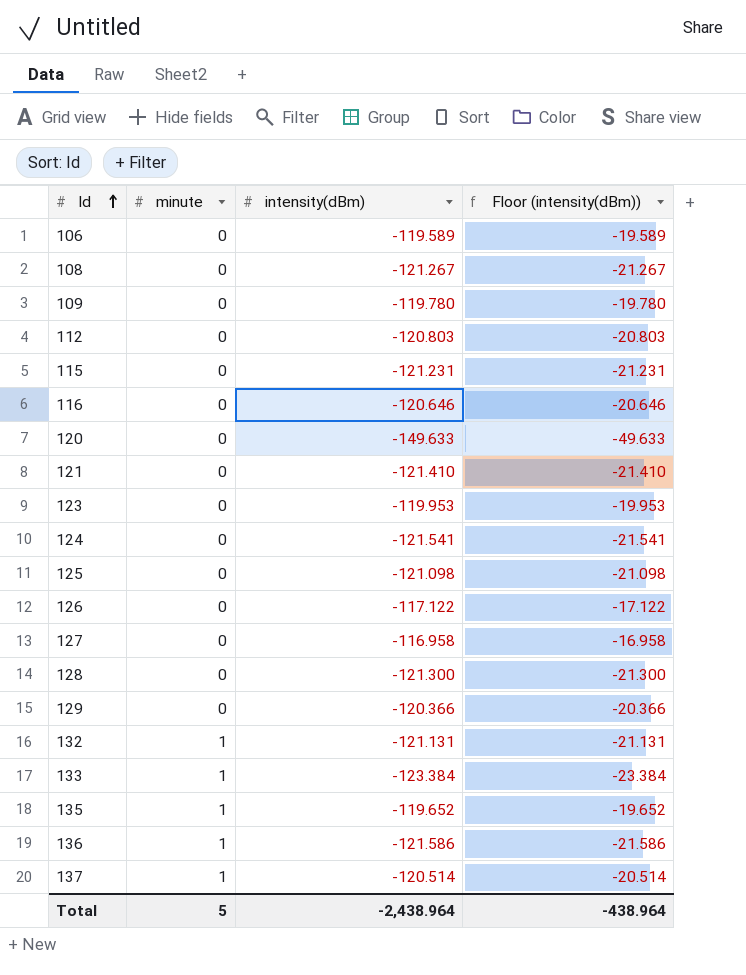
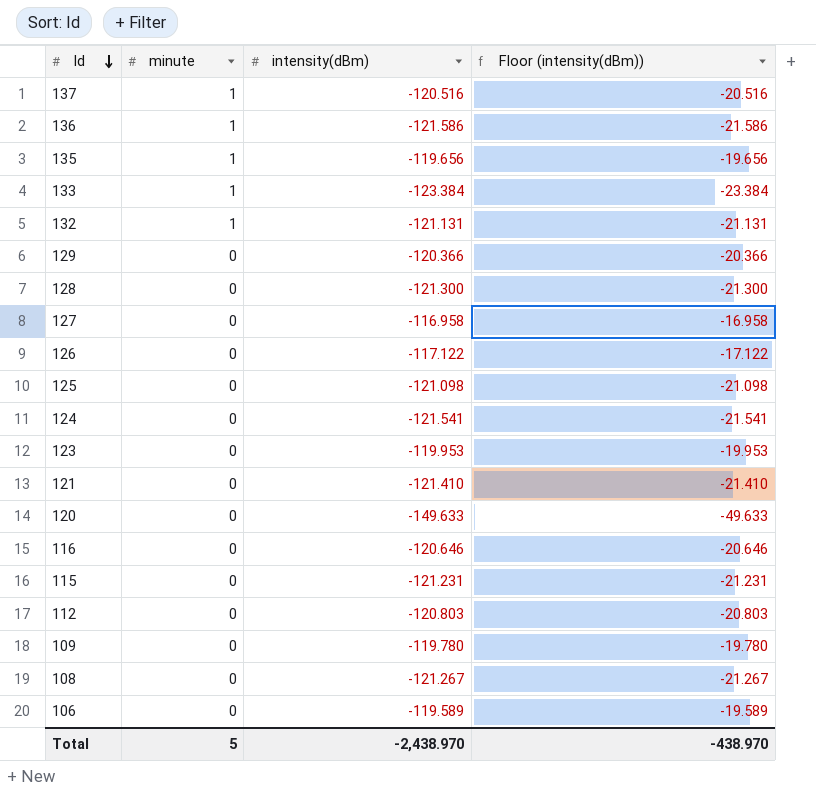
row order: Id ascending -> Id descending
137 | intensity(dBm): -120.514 -> -120.516
137 | Floor (intensity(dBm)): -20.514 -> -20.516
135 | intensity(dBm): -119.652 -> -119.656
135 | Floor (intensity(dBm)): -19.652 -> -19.656
Total | intensity(dBm): -2,438.964 -> -2,438.970
Total | Floor (intensity(dBm)): -438.964 -> -438.970

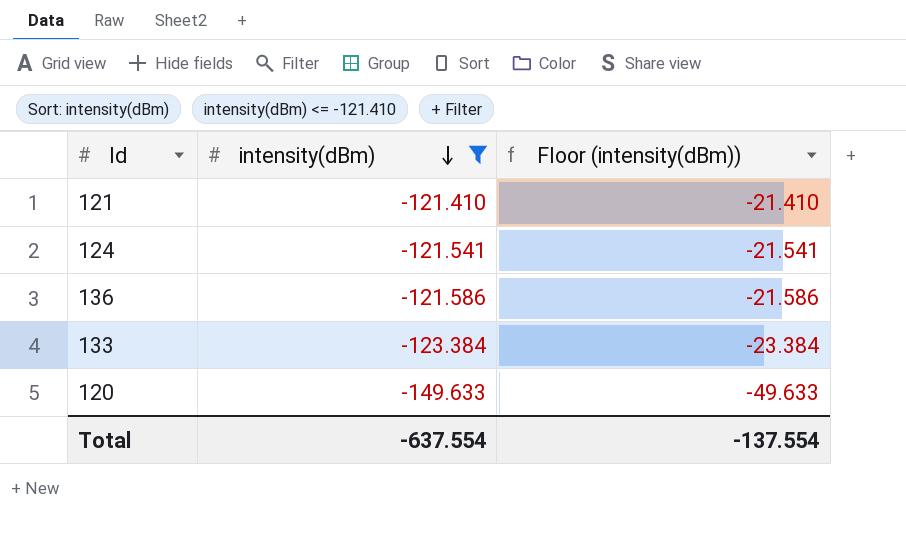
filter: none -> intensity(dBm) <= -121.410
row order: Id descending -> intensity(dBm) descending
column minute | position: 2 -> none
Total | intensity(dBm): -2,438.970 -> -637.554
Total | Floor (intensity(dBm)): -438.970 -> -137.554

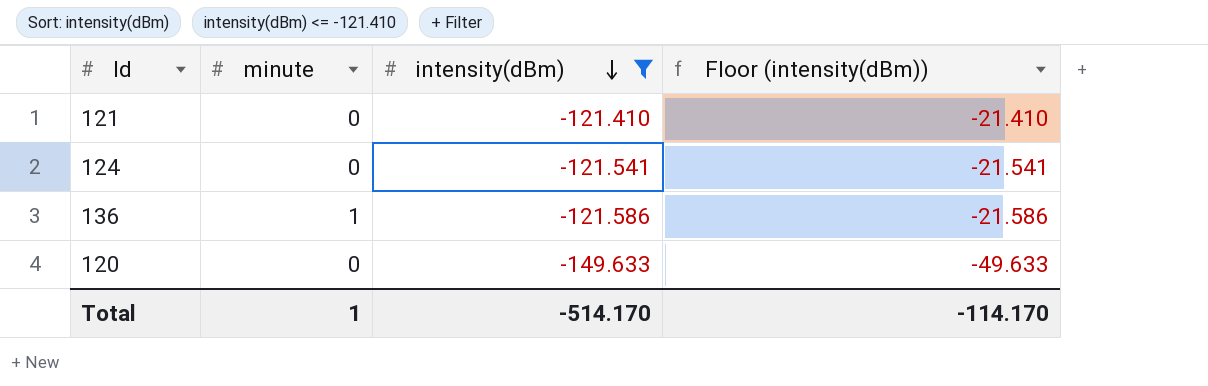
column minute | position: none -> 2
row 133: -123.384 | -23.384 -> none
Total | intensity(dBm): -637.554 -> -514.170
Total | Floor (intensity(dBm)): -137.554 -> -114.170

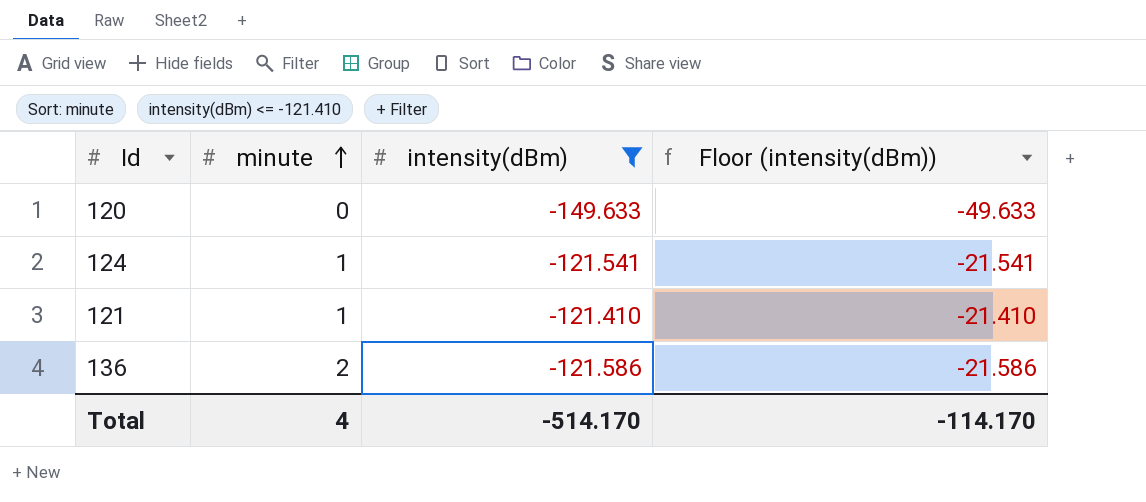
row order: intensity(dBm) descending -> minute ascending
124 | minute: 0 -> 1
121 | minute: 0 -> 1
136 | minute: 1 -> 2
Total | minute: 1 -> 4

